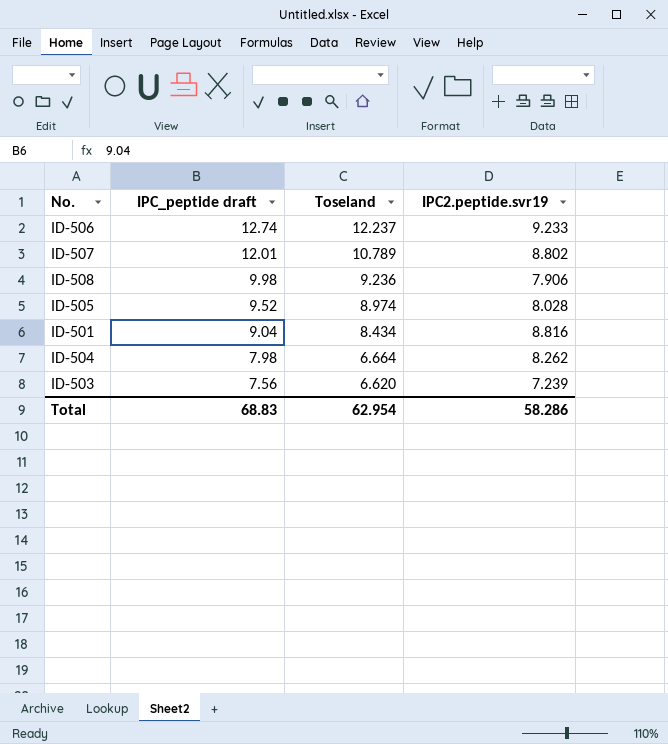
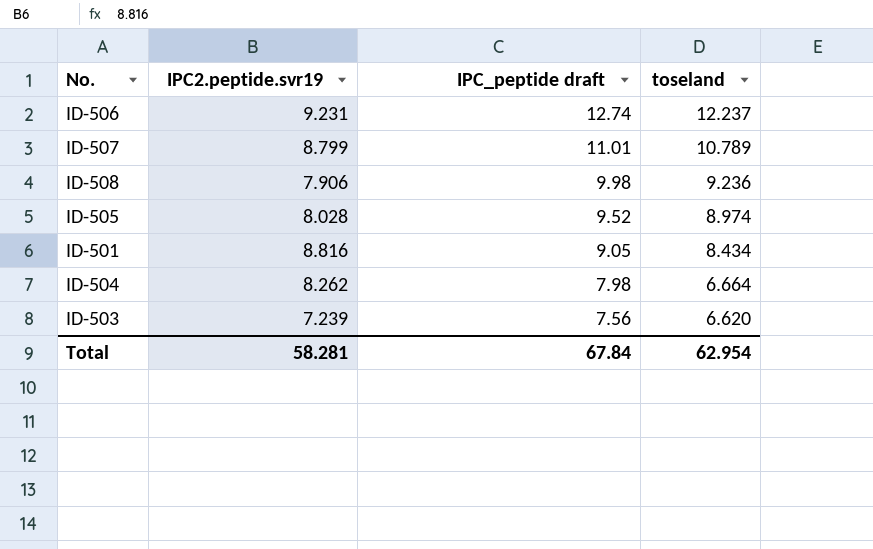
column IPC2.peptide.svr19 | position: 4 -> 2
column name: Toseland -> toseland
ID-506 | IPC2.peptide.svr19: 9.233 -> 9.231
ID-507 | IPC2.peptide.svr19: 8.802 -> 8.799
ID-507 | IPC_peptide draft: 12.01 -> 11.01
ID-501 | IPC_peptide draft: 9.04 -> 9.05
Total | IPC2.peptide.svr19: 58.286 -> 58.281
Total | IPC_peptide draft: 68.83 -> 67.84

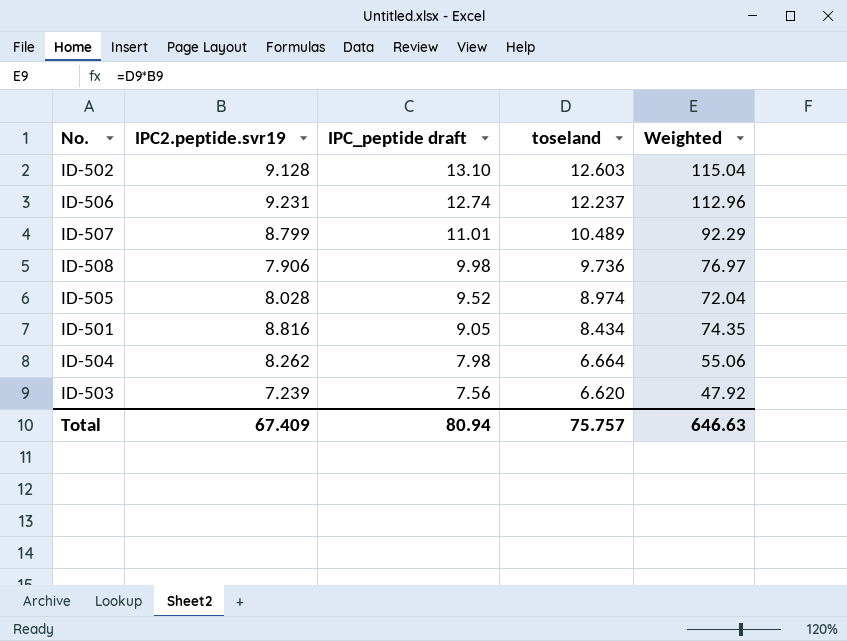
column Weighted | formula: none -> [IPC2.peptide.svr19] * [toseland]
row ID-502: none -> 9.128 | 13.10 | 12.603 | 115.04
ID-507 | toseland: 10.789 -> 10.489
ID-508 | toseland: 9.236 -> 9.736
Total | IPC2.peptide.svr19: 58.281 -> 67.409
Total | IPC_peptide draft: 67.84 -> 80.94
Total | toseland: 62.954 -> 75.757

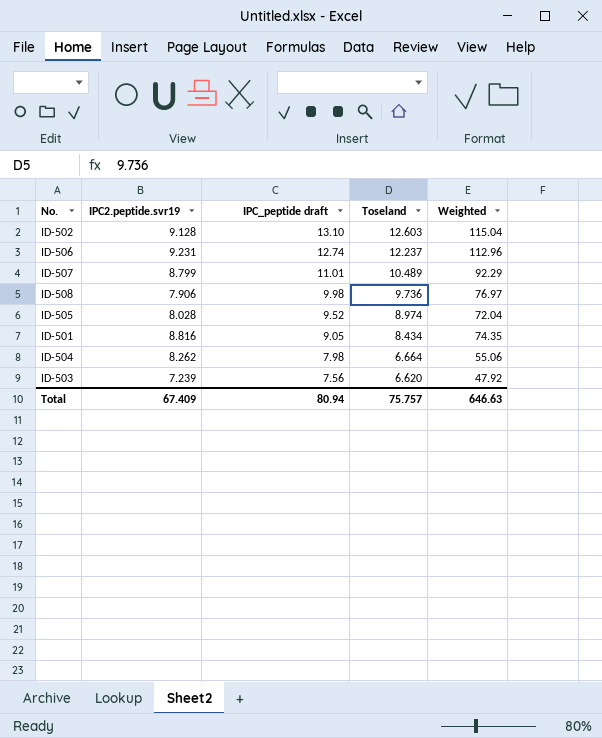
column name: toseland -> Toseland

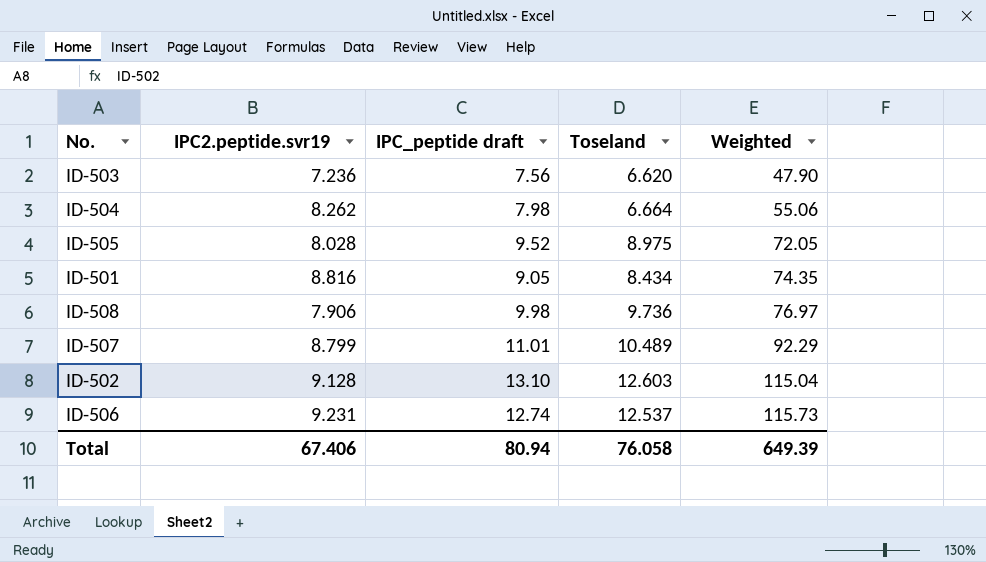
row order: IPC_peptide draft descending -> Weighted ascending
ID-503 | IPC2.peptide.svr19: 7.239 -> 7.236
ID-503 | Weighted: 47.92 -> 47.90
ID-505 | Toseland: 8.974 -> 8.975
ID-505 | Weighted: 72.04 -> 72.05
ID-506 | Toseland: 12.237 -> 12.537
ID-506 | Weighted: 112.96 -> 115.73
Total | IPC2.peptide.svr19: 67.409 -> 67.406
Total | Toseland: 75.757 -> 76.058
Total | Weighted: 646.63 -> 649.39

